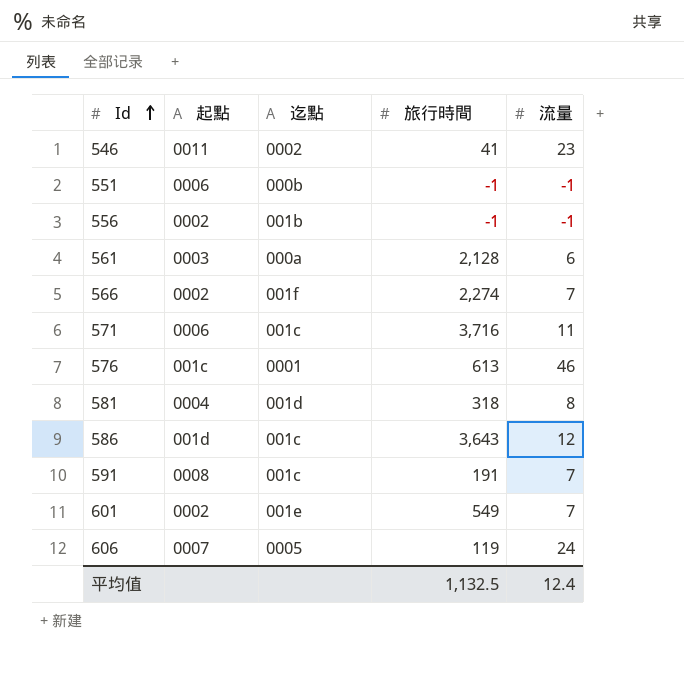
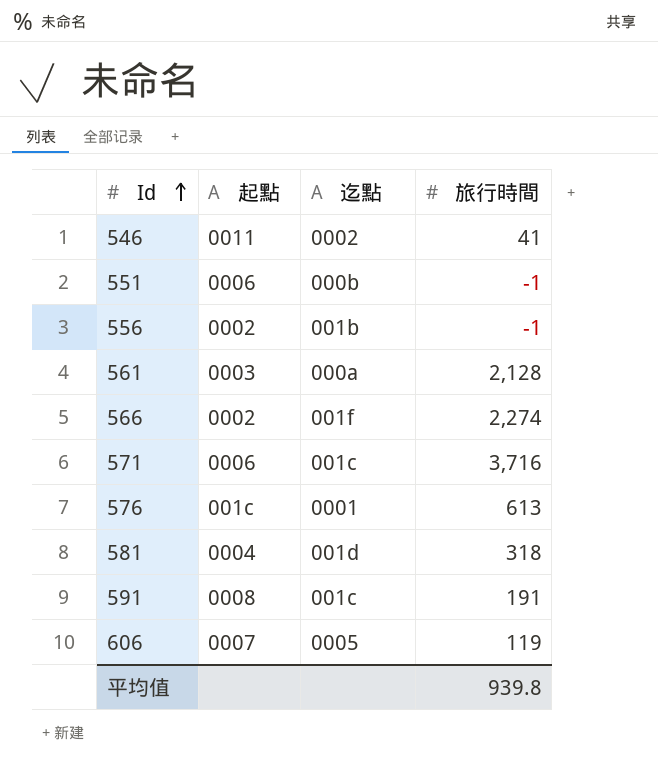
column 流量 | position: 5 -> none
row 586: 001d | 001c | 3,643 | 12 -> none
row 601: 0002 | 001e | 549 | 7 -> none
平均值 | 旅行時間: 1,132.5 -> 939.8

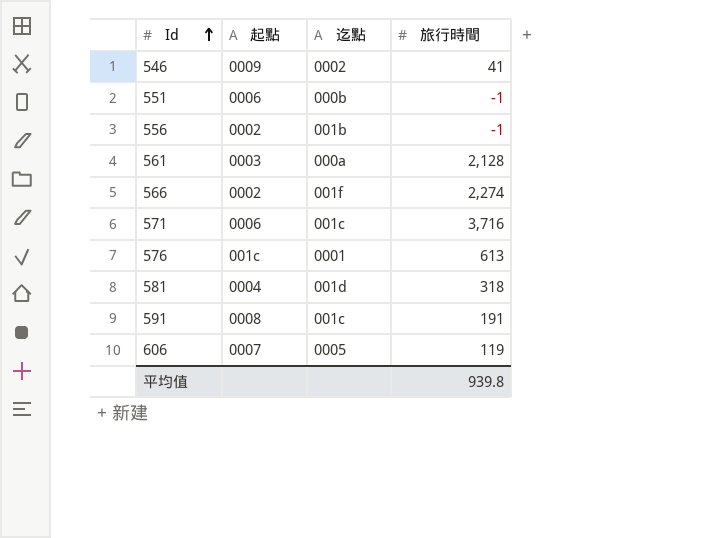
546 | 起點: 0011 -> 0009

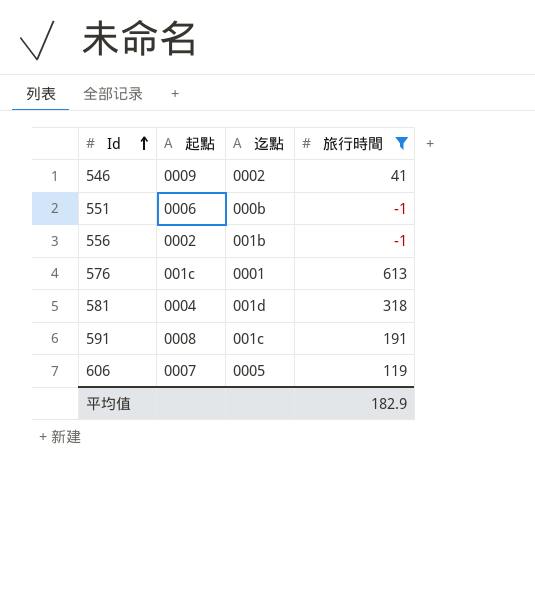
filter: none -> 旅行時間 <= 613
平均值 | 旅行時間: 939.8 -> 182.9

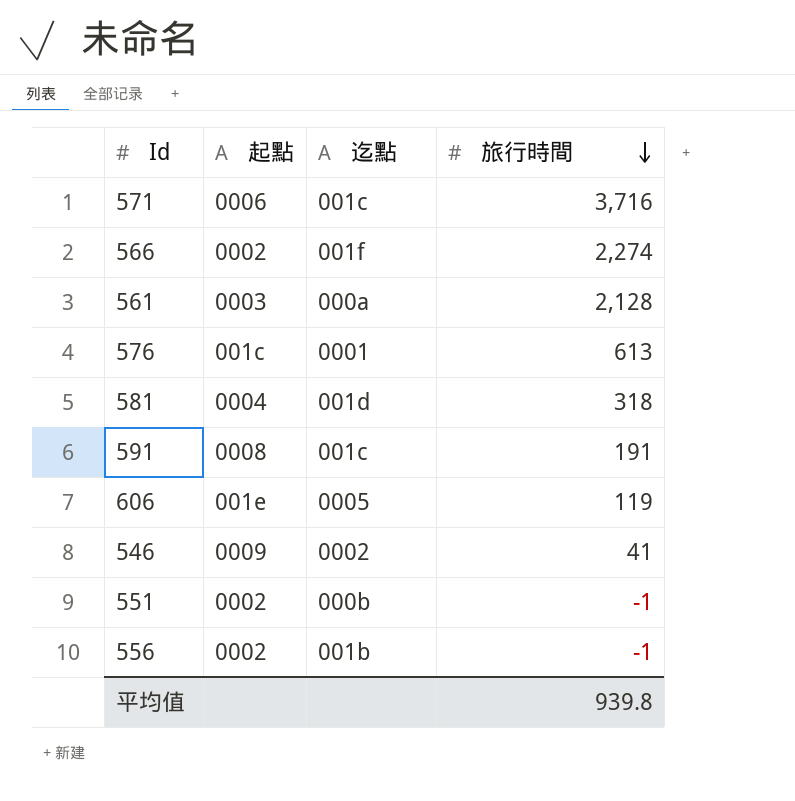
filter: 旅行時間 <= 613 -> none
row order: Id ascending -> 旅行時間 descending
606 | 起點: 0007 -> 001e
551 | 起點: 0006 -> 0002
平均值 | 旅行時間: 182.9 -> 939.8

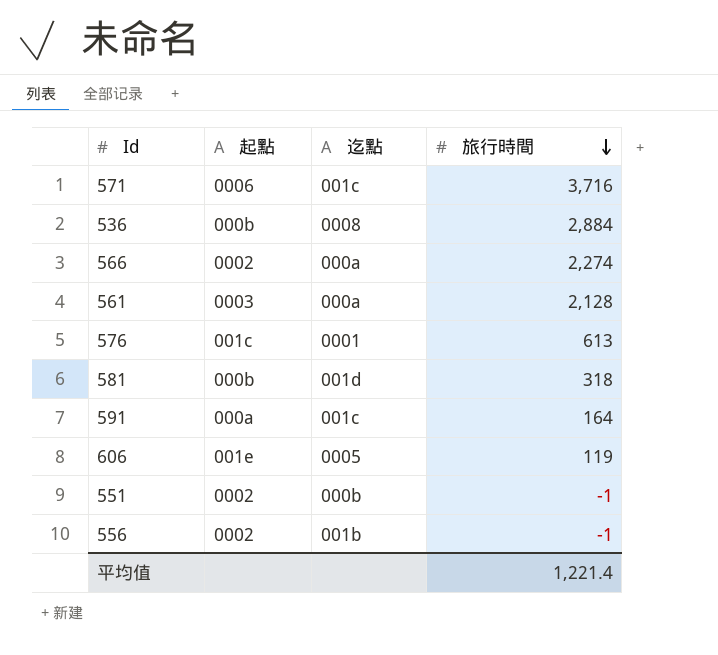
row 546: 0009 | 0002 | 41 -> none
row 536: none -> 000b | 0008 | 2,884
566 | 迄點: 001f -> 000a
581 | 起點: 0004 -> 000b
591 | 起點: 0008 -> 000a
591 | 旅行時間: 191 -> 164
平均值 | 旅行時間: 939.8 -> 1,221.4

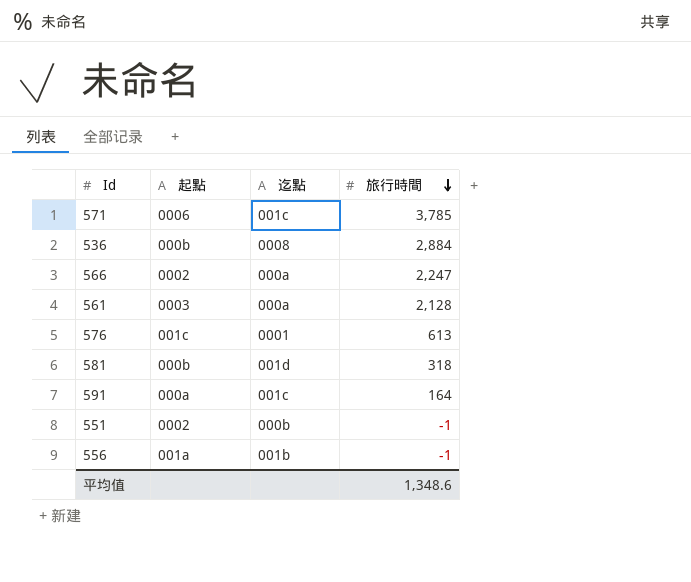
row 606: 001e | 0005 | 119 -> none
571 | 旅行時間: 3,716 -> 3,785
566 | 旅行時間: 2,274 -> 2,247
556 | 起點: 0002 -> 001a
平均值 | 旅行時間: 1,221.4 -> 1,348.6

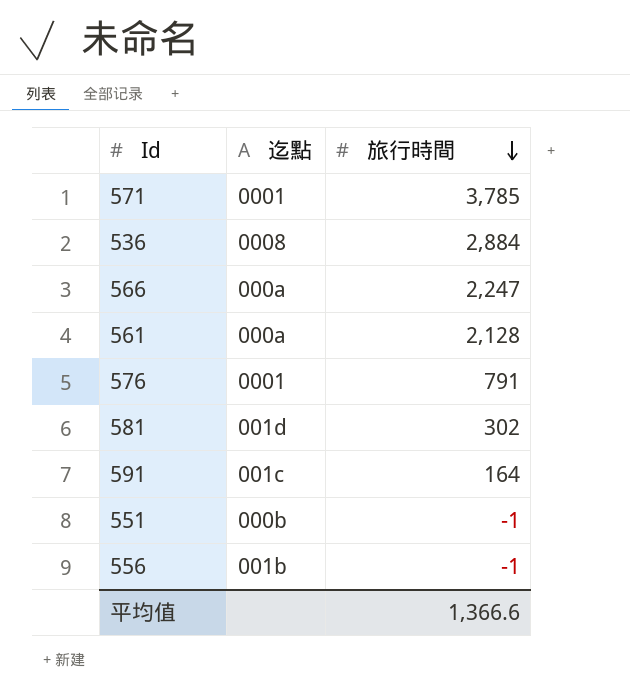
column 起點 | position: 2 -> none
571 | 迄點: 001c -> 0001
576 | 旅行時間: 613 -> 791
581 | 旅行時間: 318 -> 302
平均值 | 旅行時間: 1,348.6 -> 1,366.6

